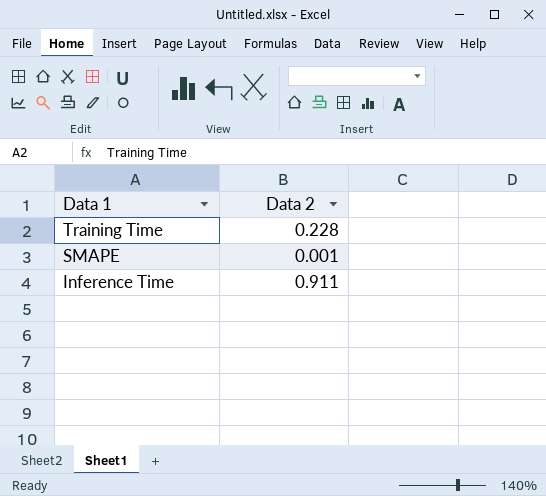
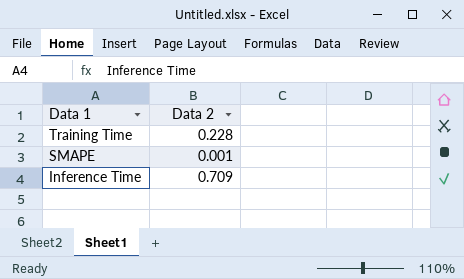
Inference Time | Data 2: 0.911 -> 0.709

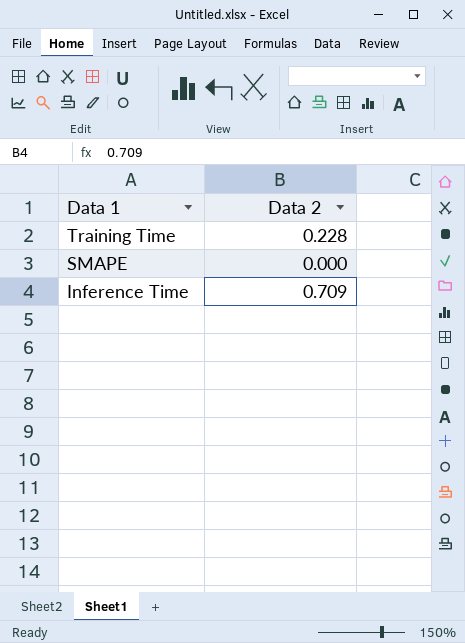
SMAPE | Data 2: 0.001 -> 0.000

